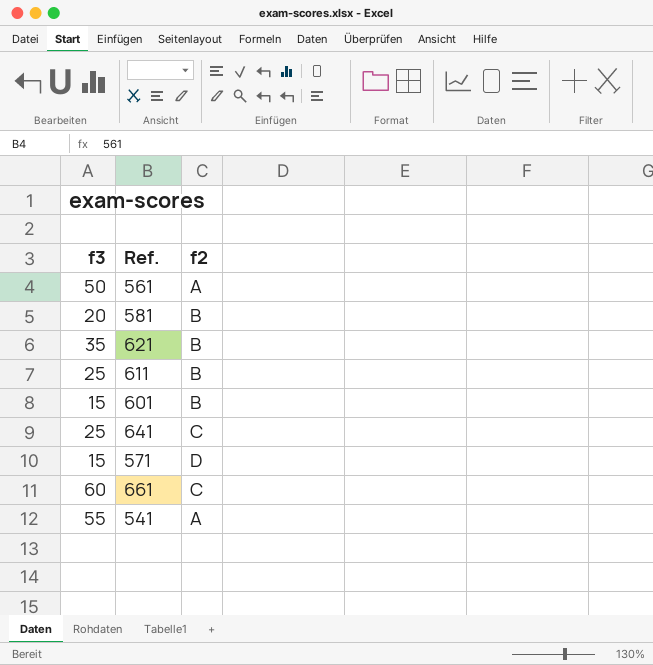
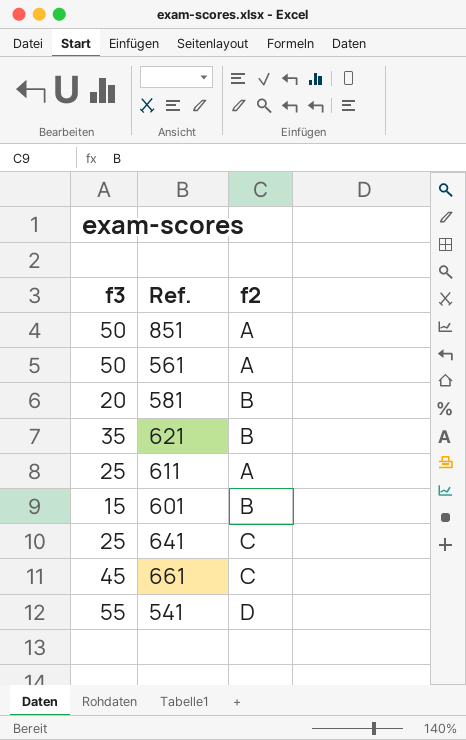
row 571: 15 | D -> none
row 851: none -> 50 | A
611 | f2: B -> A
661 | f3: 60 -> 45
541 | f2: A -> D

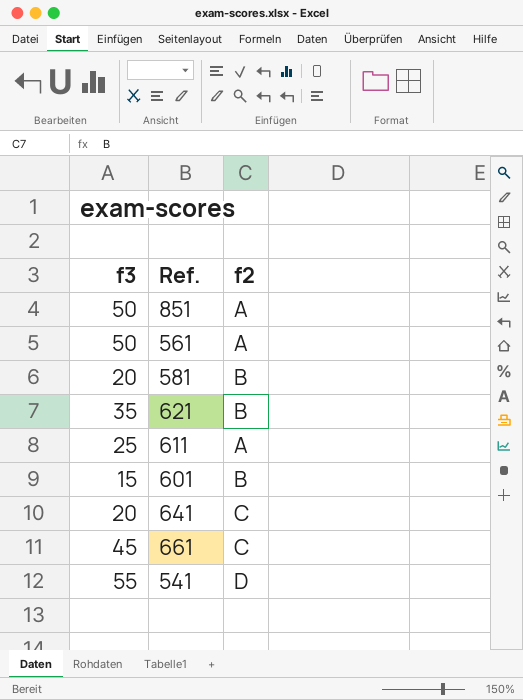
641 | f3: 25 -> 20

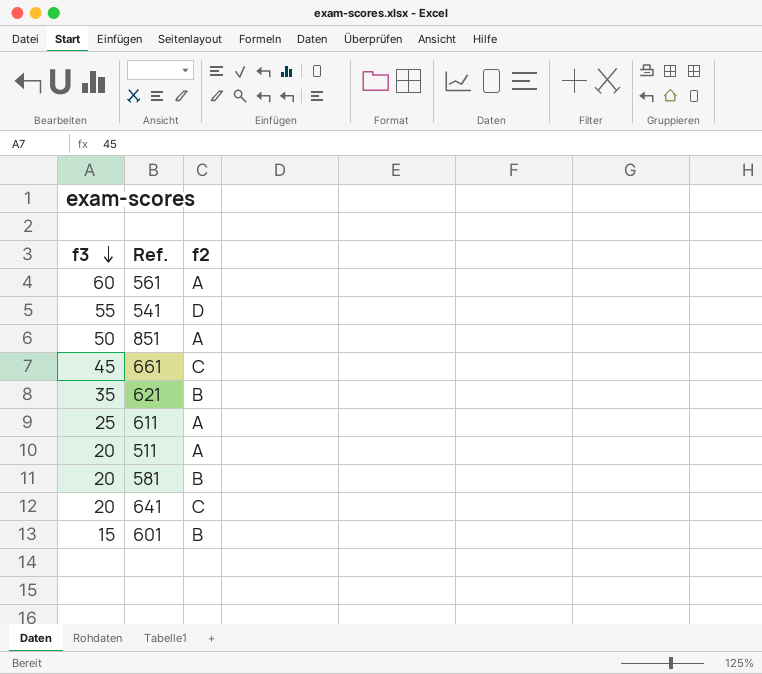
row order: none -> f3 descending
561 | f3: 50 -> 60
row 511: none -> 20 | A

